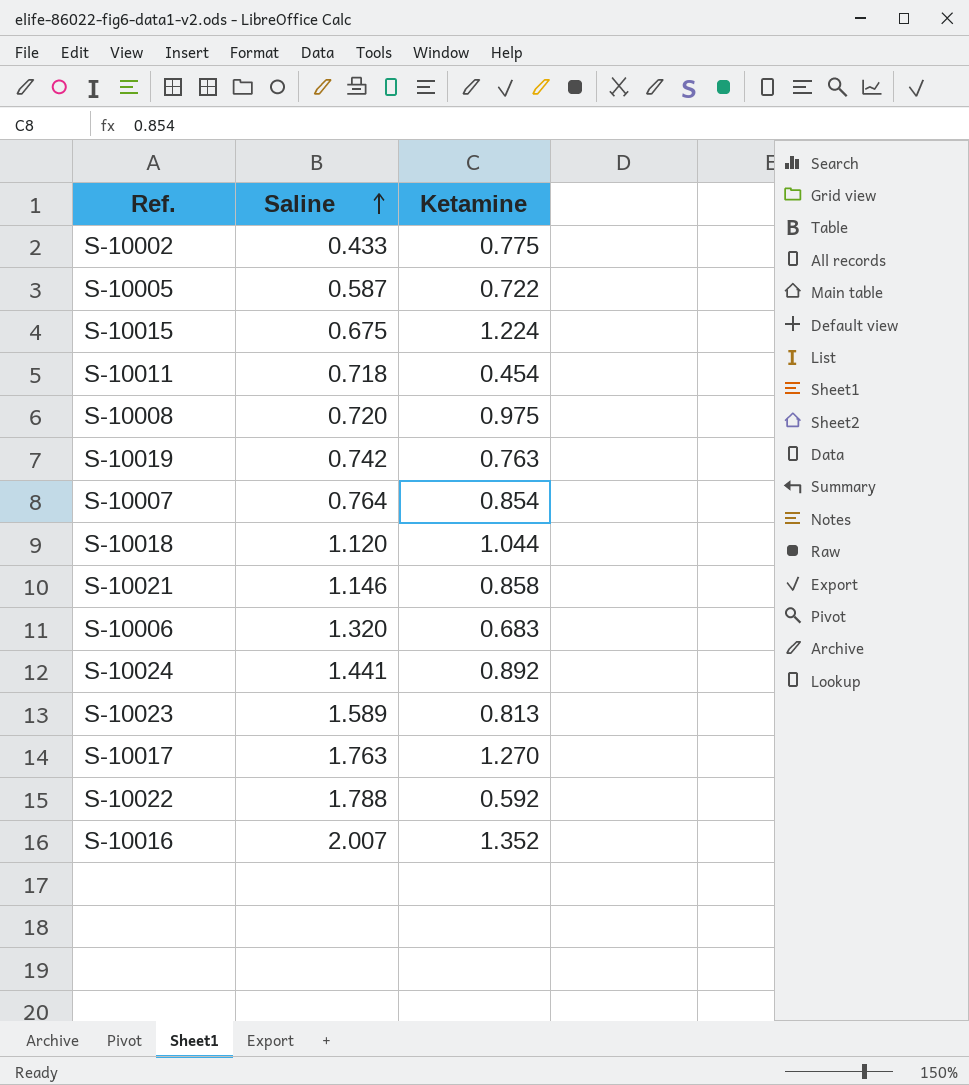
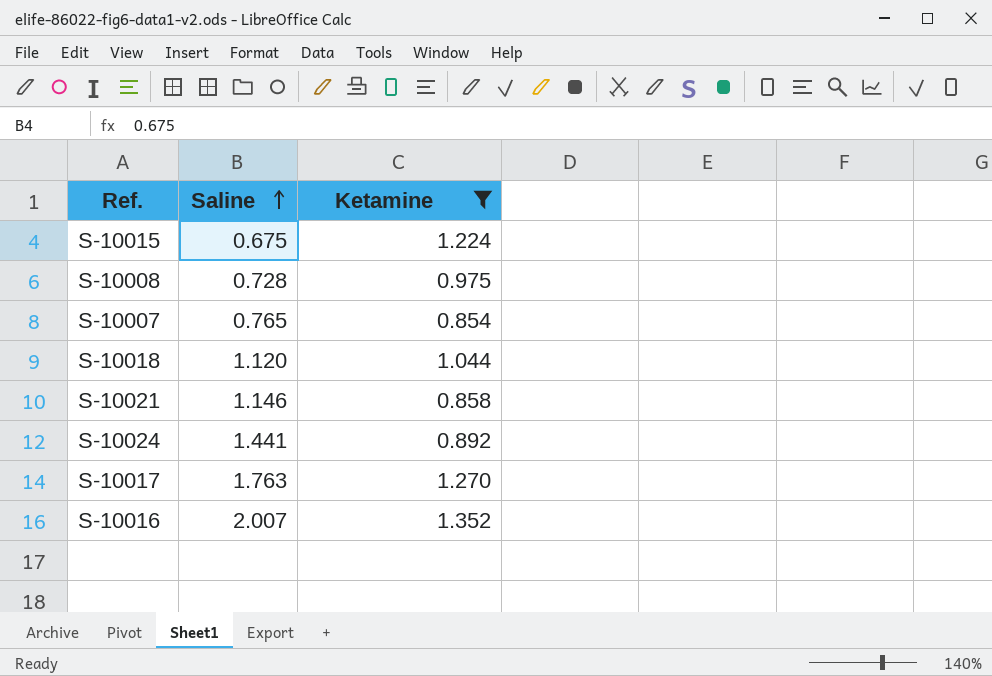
filter: none -> Ketamine >= 0.854
S-10008 | Saline: 0.720 -> 0.728
S-10007 | Saline: 0.764 -> 0.765

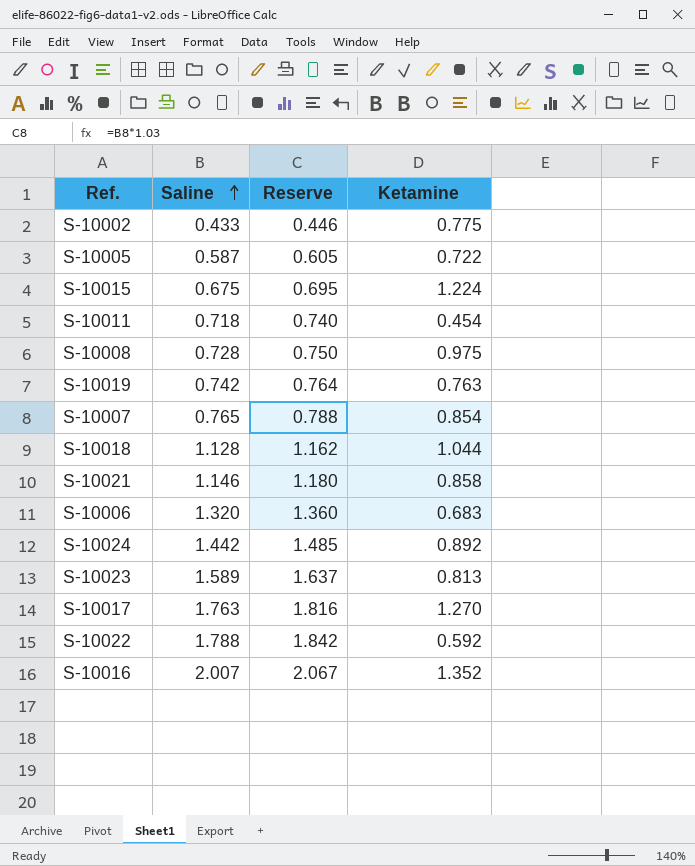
filter: Ketamine >= 0.854 -> none
column Reserve | formula: none -> [Saline] * 1.03
S-10018 | Saline: 1.120 -> 1.128
S-10024 | Saline: 1.441 -> 1.442

